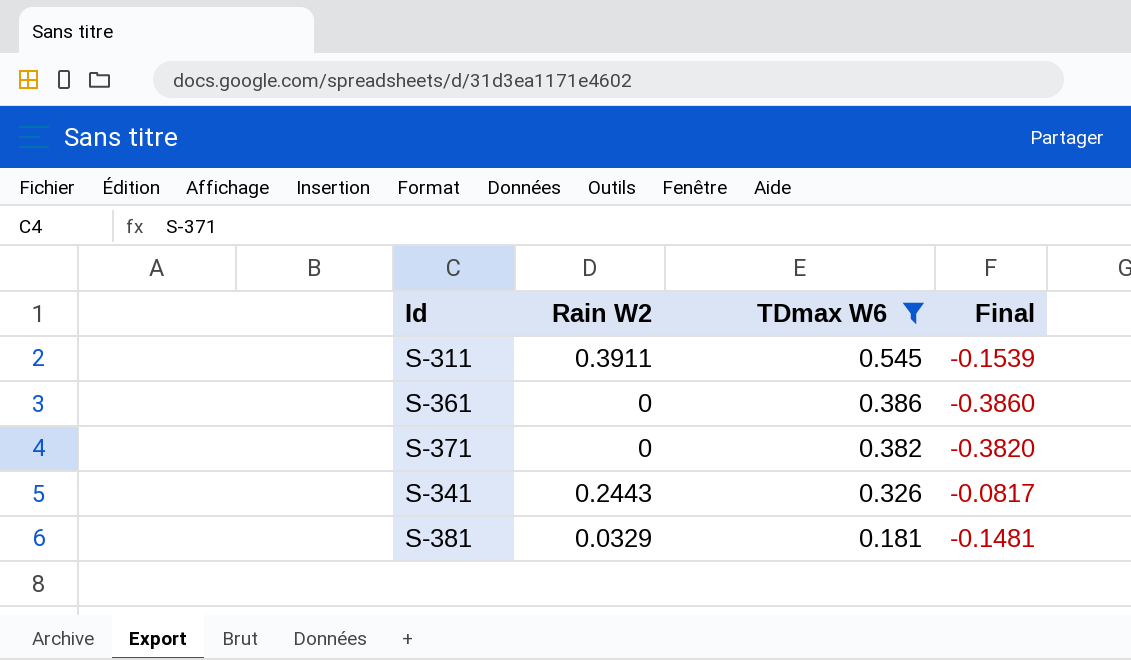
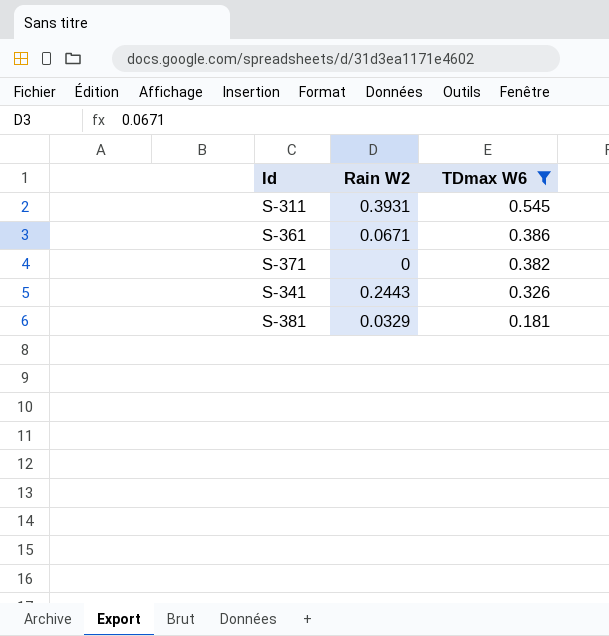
column Final | formula: [Rain W2] - [TDmax W6] -> none
S-311 | Rain W2: 0.3911 -> 0.3931
S-361 | Rain W2: 0 -> 0.0671

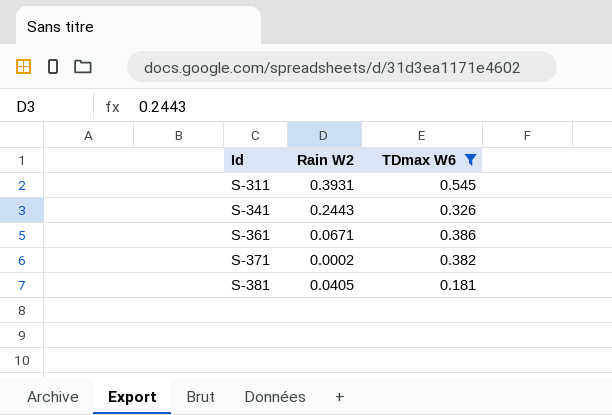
row order: TDmax W6 descending -> Id ascending
S-371 | Rain W2: 0 -> 0.0002
S-381 | Rain W2: 0.0329 -> 0.0405

